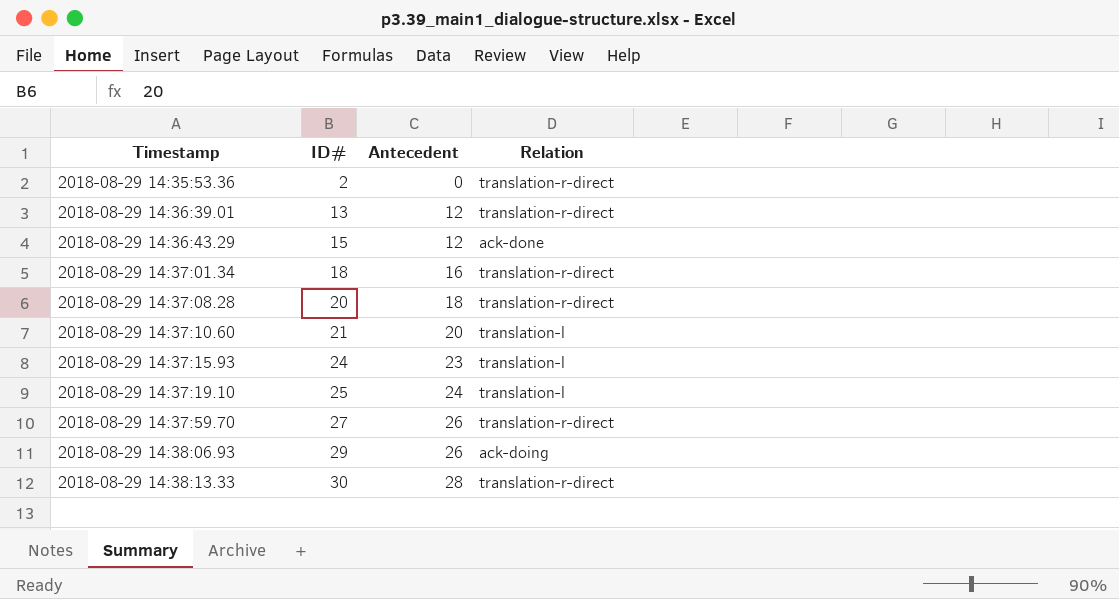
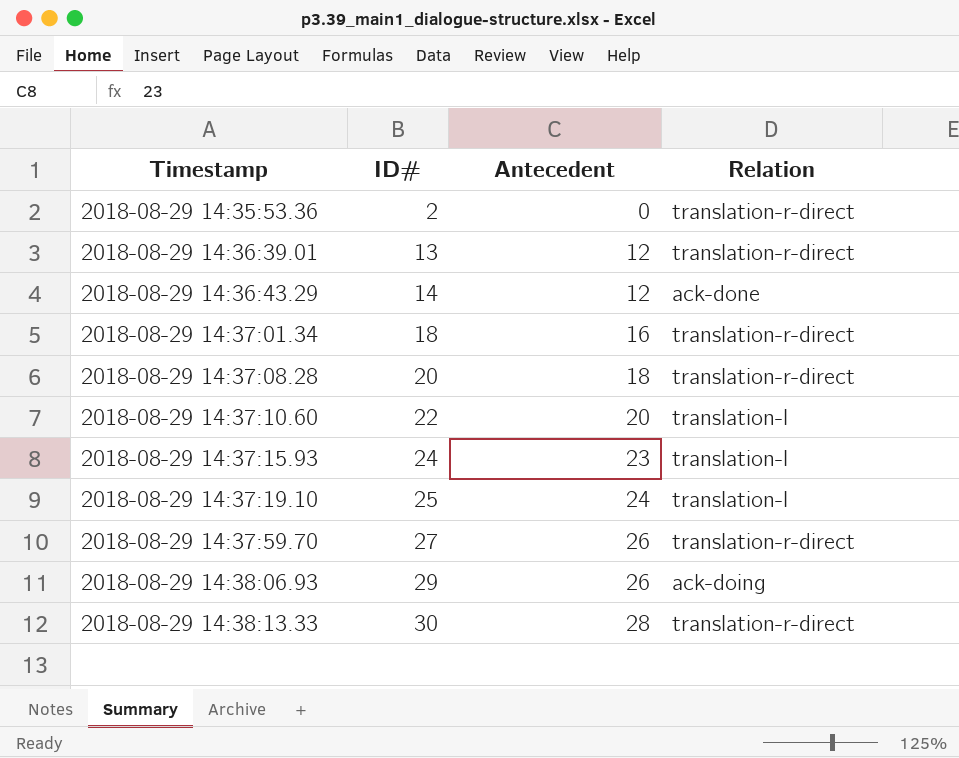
2018-08-29 14:36:43.29 | ID#: 15 -> 14
2018-08-29 14:37:10.60 | ID#: 21 -> 22

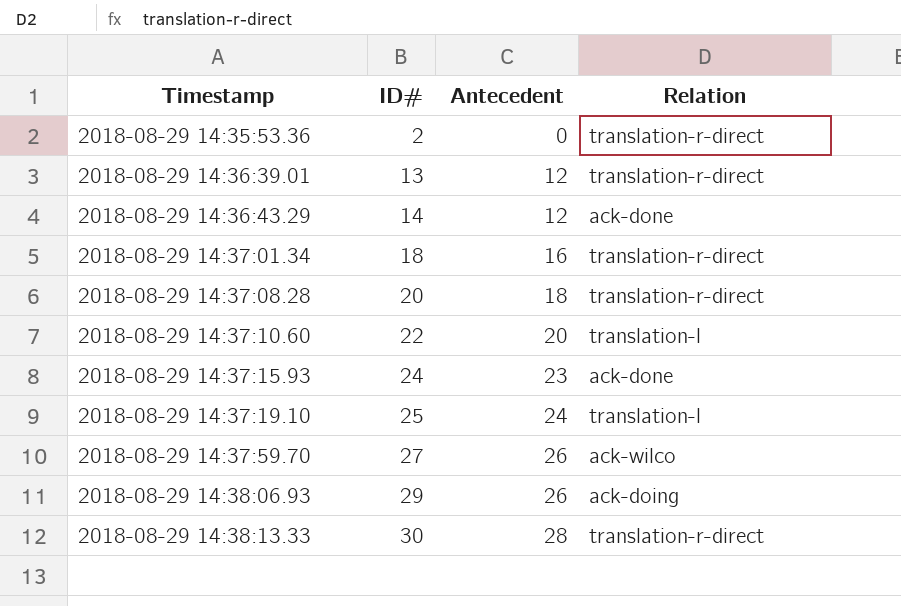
2018-08-29 14:37:15.93 | Relation: translation-l -> ack-done
2018-08-29 14:37:59.70 | Relation: translation-r-direct -> ack-wilco

